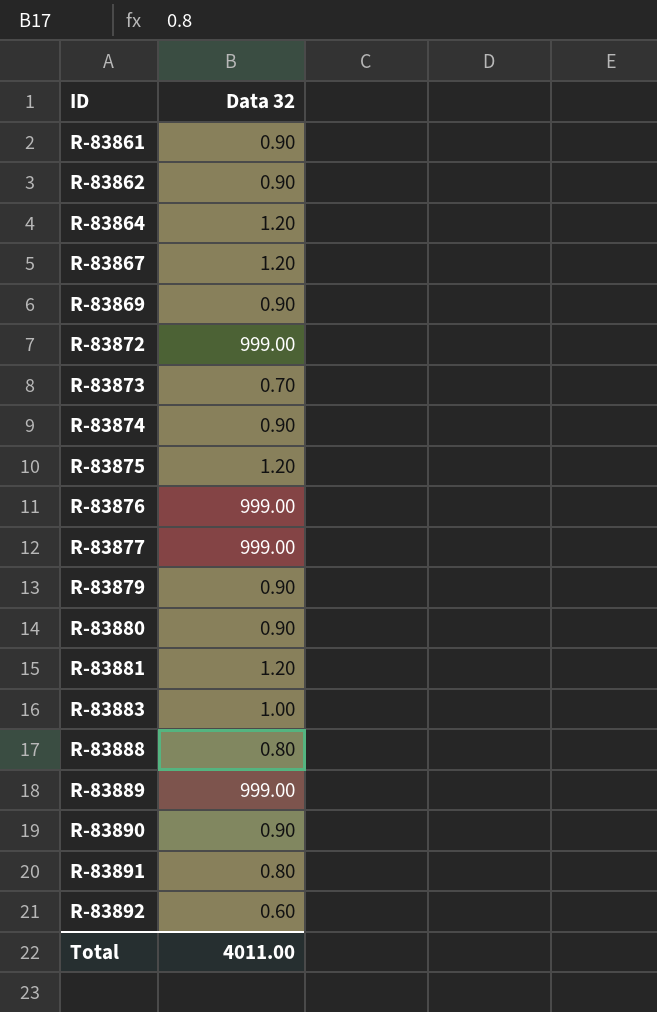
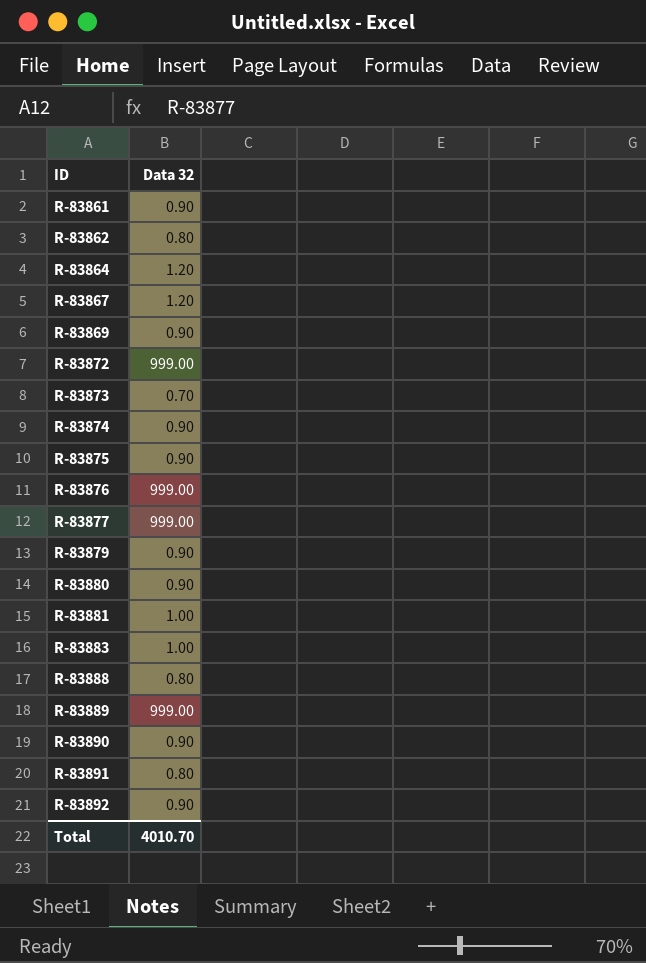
R-83862 | Data 32: 0.90 -> 0.80
R-83875 | Data 32: 1.20 -> 0.90
R-83881 | Data 32: 1.20 -> 1.00
R-83892 | Data 32: 0.60 -> 0.90
Total | Data 32: 4011.00 -> 4010.70

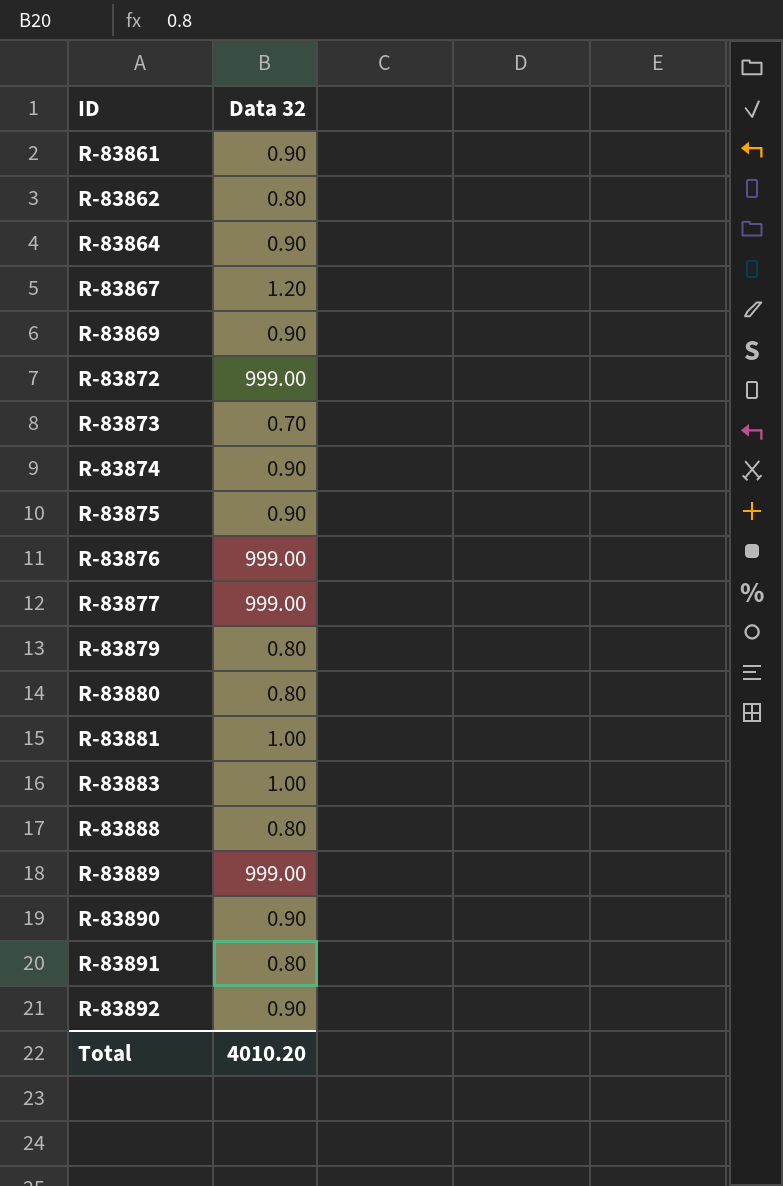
R-83864 | Data 32: 1.20 -> 0.90
R-83879 | Data 32: 0.90 -> 0.80
R-83880 | Data 32: 0.90 -> 0.80
Total | Data 32: 4010.70 -> 4010.20

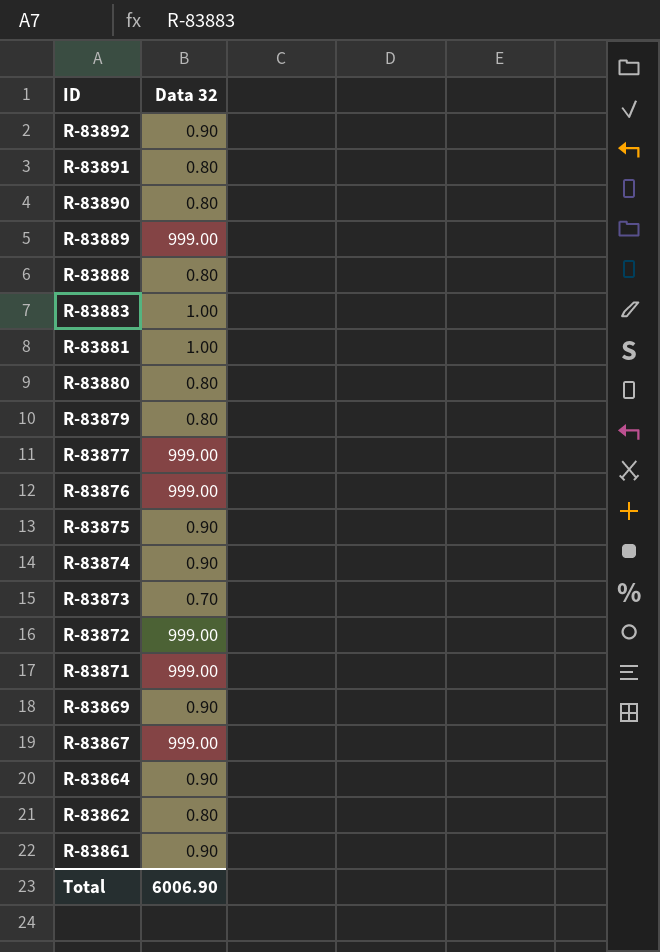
row order: ID ascending -> ID descending
R-83890 | Data 32: 0.90 -> 0.80
row R-83871: none -> 999.00
R-83867 | Data 32: 1.20 -> 999.00
Total | Data 32: 4010.20 -> 6006.90

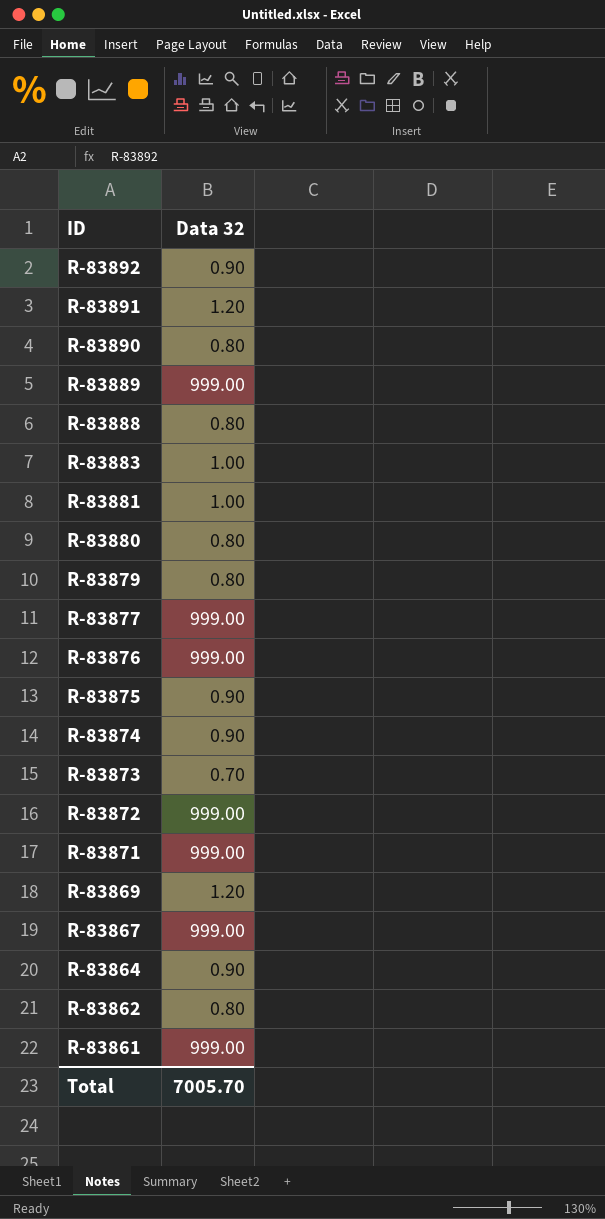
R-83891 | Data 32: 0.80 -> 1.20
R-83869 | Data 32: 0.90 -> 1.20
R-83861 | Data 32: 0.90 -> 999.00
Total | Data 32: 6006.90 -> 7005.70

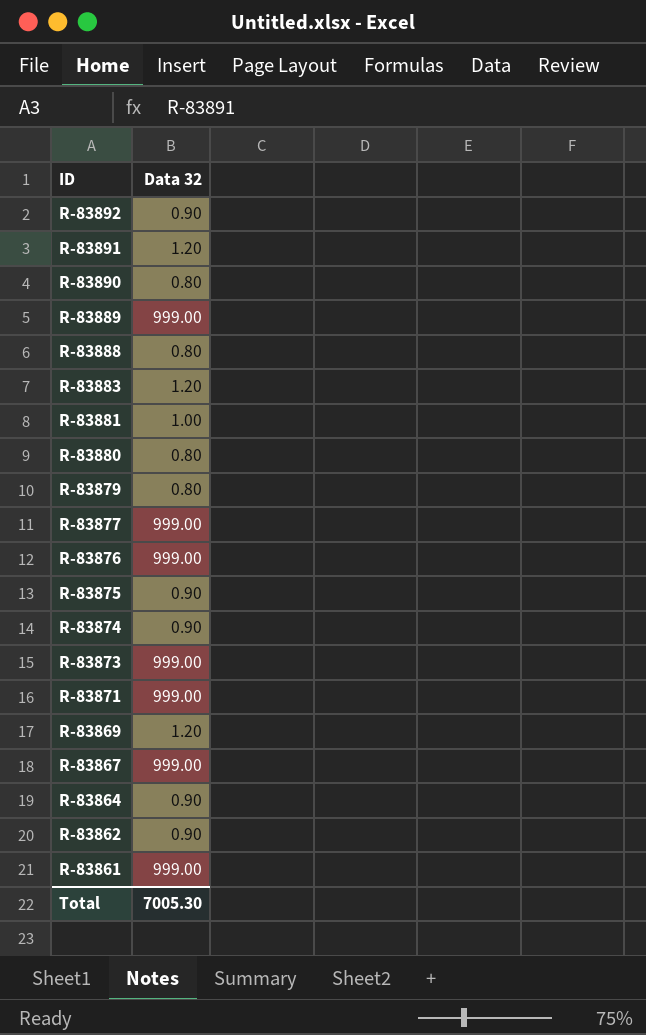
row R-83872: 999.00 -> none
R-83883 | Data 32: 1.00 -> 1.20
R-83873 | Data 32: 0.70 -> 999.00
R-83862 | Data 32: 0.80 -> 0.90
Total | Data 32: 7005.70 -> 7005.30

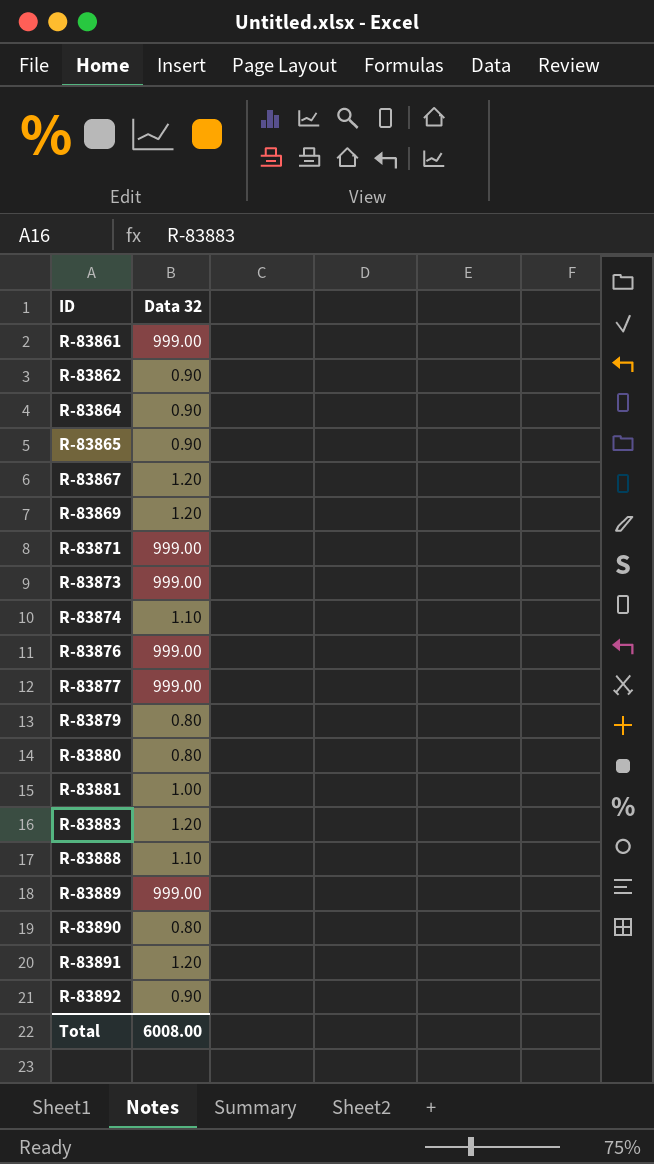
row order: ID descending -> ID ascending
row R-83875: 0.90 -> none
row R-83865: none -> 0.90
R-83867 | Data 32: 999.00 -> 1.20
R-83874 | Data 32: 0.90 -> 1.10
R-83888 | Data 32: 0.80 -> 1.10
Total | Data 32: 7005.30 -> 6008.00

